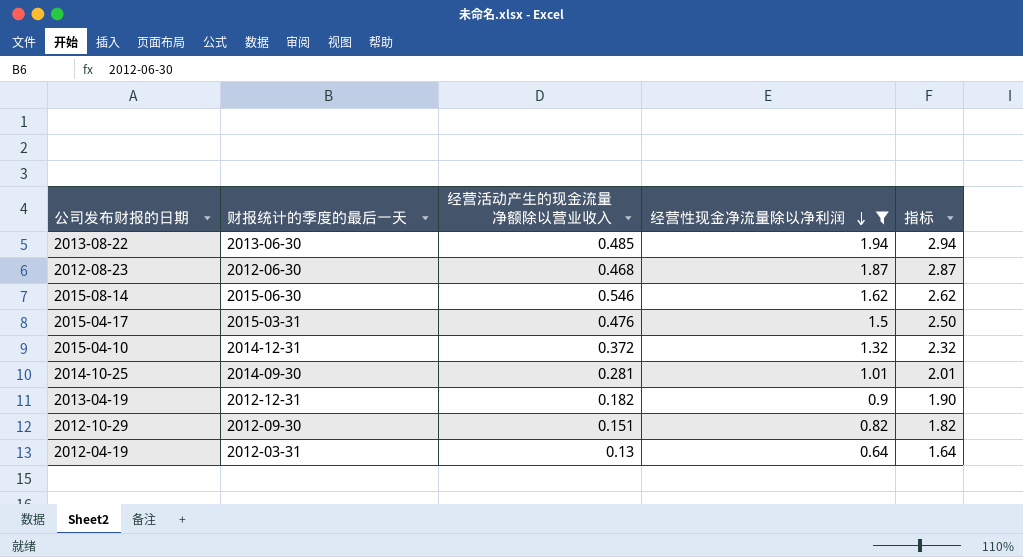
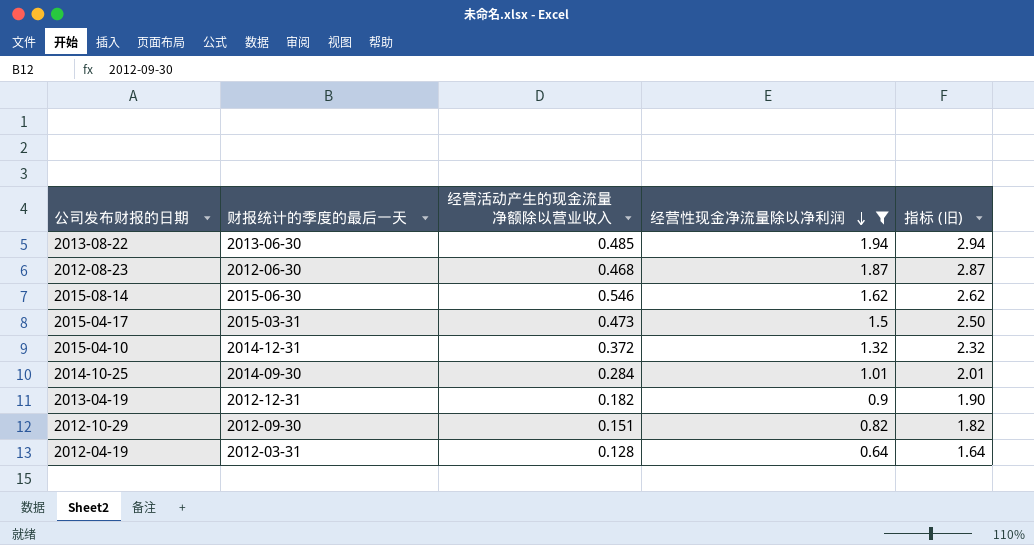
column name: 指标 -> 指标 (旧)
2015-04-17 | 经营活动产生的现金流量净额除以营业收入: 0.476 -> 0.473
2014-10-25 | 经营活动产生的现金流量净额除以营业收入: 0.281 -> 0.284
2012-04-19 | 经营活动产生的现金流量净额除以营业收入: 0.13 -> 0.128

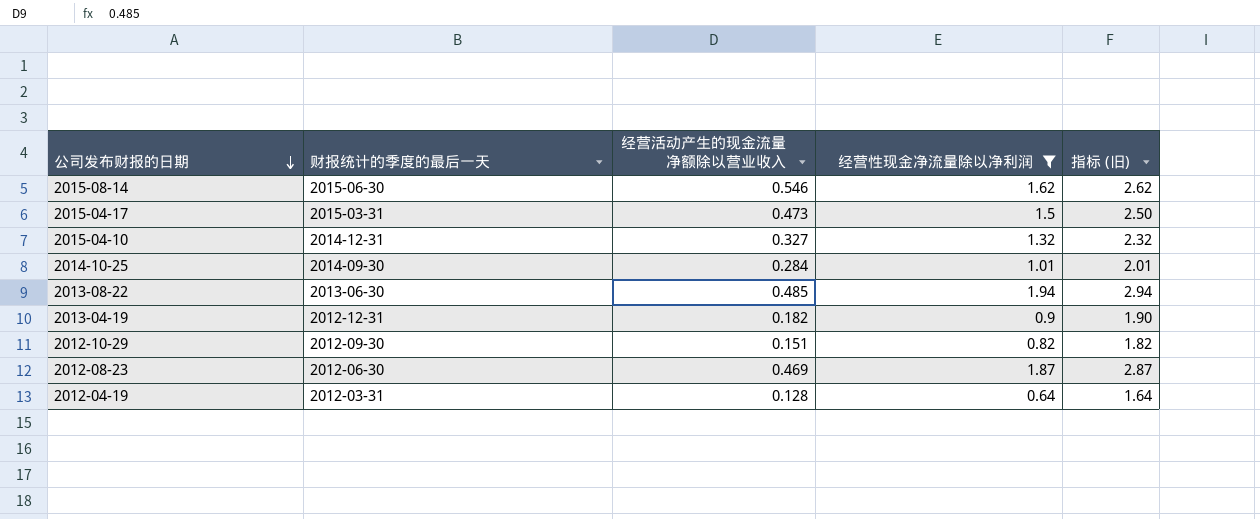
row order: 经营性现金净流量除以净利润 descending -> 公司发布财报的日期 descending
2015-04-10 | 经营活动产生的现金流量净额除以营业收入: 0.372 -> 0.327
2012-08-23 | 经营活动产生的现金流量净额除以营业收入: 0.468 -> 0.469

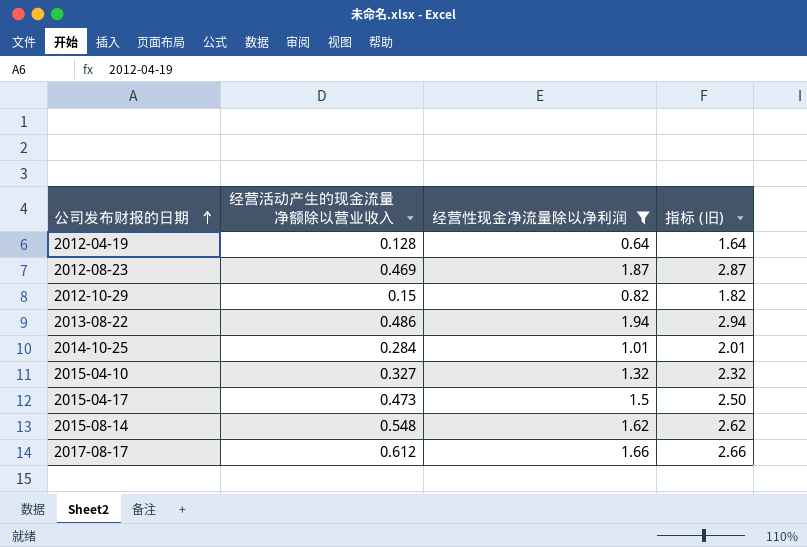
row order: 公司发布财报的日期 descending -> 公司发布财报的日期 ascending
column 财报统计的季度的最后一天 | position: 2 -> none
row 2013-04-19: 2012-12-31 | 0.182 | 0.9 | 1.90 -> none
2012-10-29 | 经营活动产生的现金流量净额除以营业收入: 0.151 -> 0.15
2013-08-22 | 经营活动产生的现金流量净额除以营业收入: 0.485 -> 0.486
2015-08-14 | 经营活动产生的现金流量净额除以营业收入: 0.546 -> 0.548
row 2017-08-17: none -> 0.612 | 1.66 | 2.66

